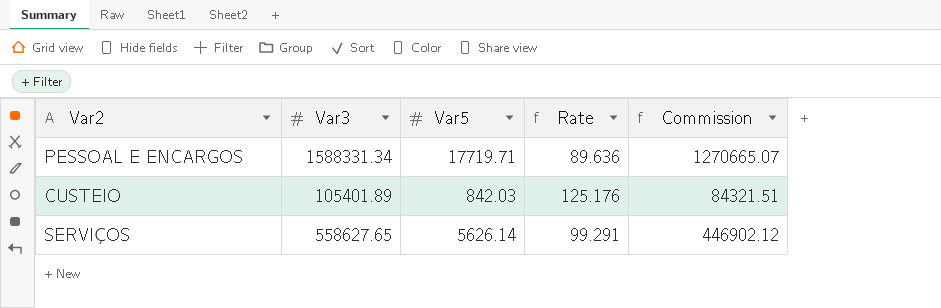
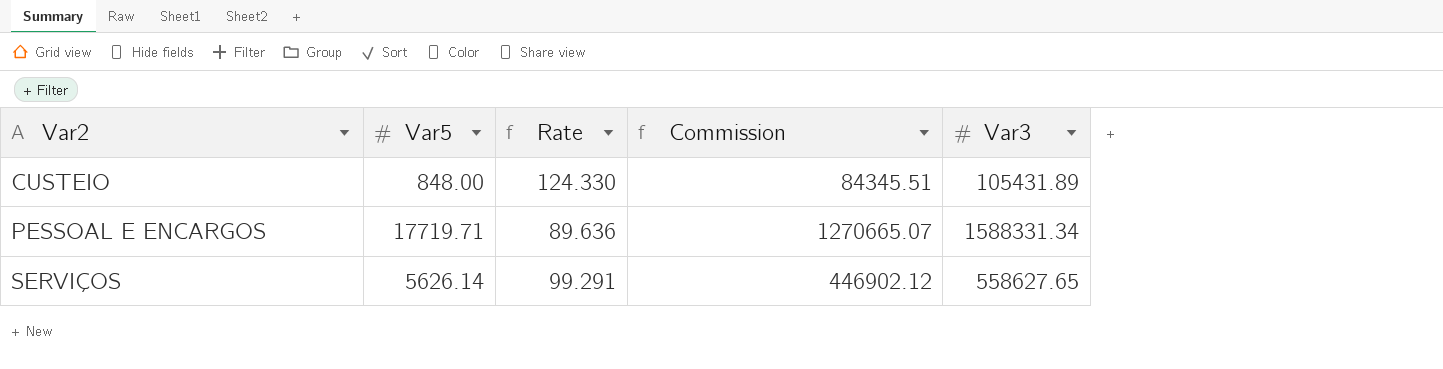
row order: none -> Var2 ascending
column Var3 | position: 2 -> 5
CUSTEIO | Var5: 842.03 -> 848.00
CUSTEIO | Rate: 125.176 -> 124.330
CUSTEIO | Commission: 84321.51 -> 84345.51
CUSTEIO | Var3: 105401.89 -> 105431.89

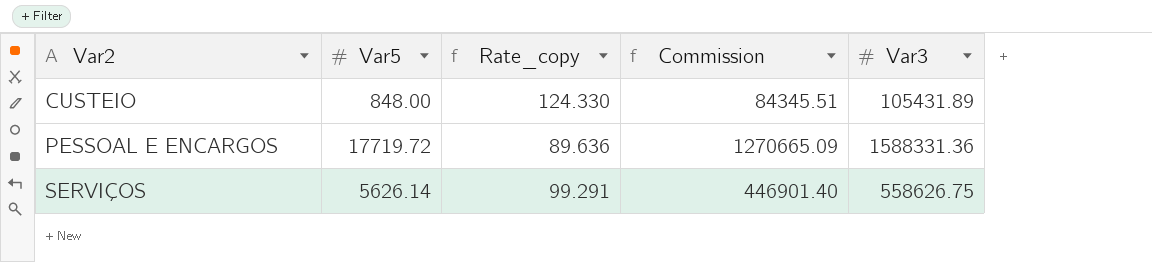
column name: Rate -> Rate_copy
PESSOAL E ENCARGOS | Var5: 17719.71 -> 17719.72
PESSOAL E ENCARGOS | Commission: 1270665.07 -> 1270665.09
PESSOAL E ENCARGOS | Var3: 1588331.34 -> 1588331.36
SERVIÇOS | Commission: 446902.12 -> 446901.40
SERVIÇOS | Var3: 558627.65 -> 558626.75

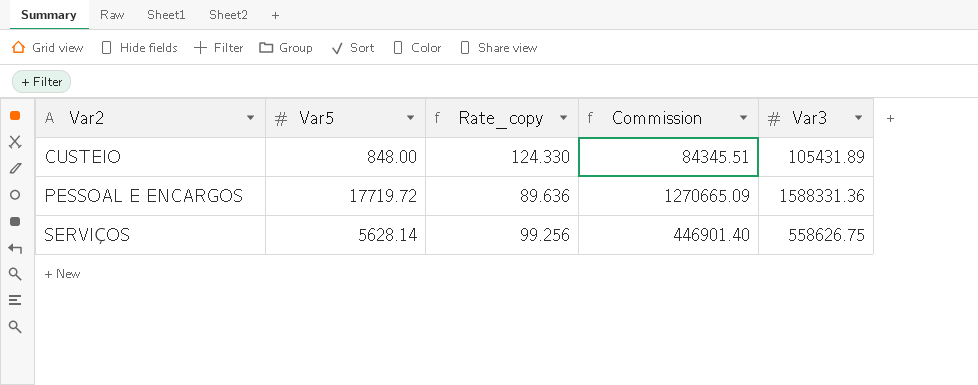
SERVIÇOS | Var5: 5626.14 -> 5628.14
SERVIÇOS | Rate_copy: 99.291 -> 99.256

